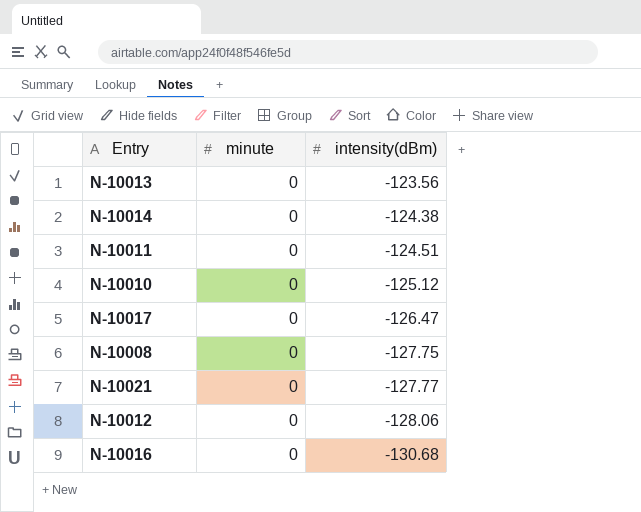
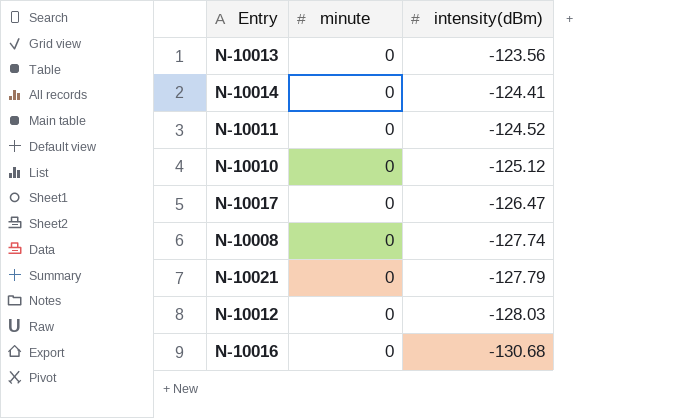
N-10014 | intensity(dBm): -124.38 -> -124.41
N-10011 | intensity(dBm): -124.51 -> -124.52
N-10008 | intensity(dBm): -127.75 -> -127.74
N-10021 | intensity(dBm): -127.77 -> -127.79
N-10012 | intensity(dBm): -128.06 -> -128.03

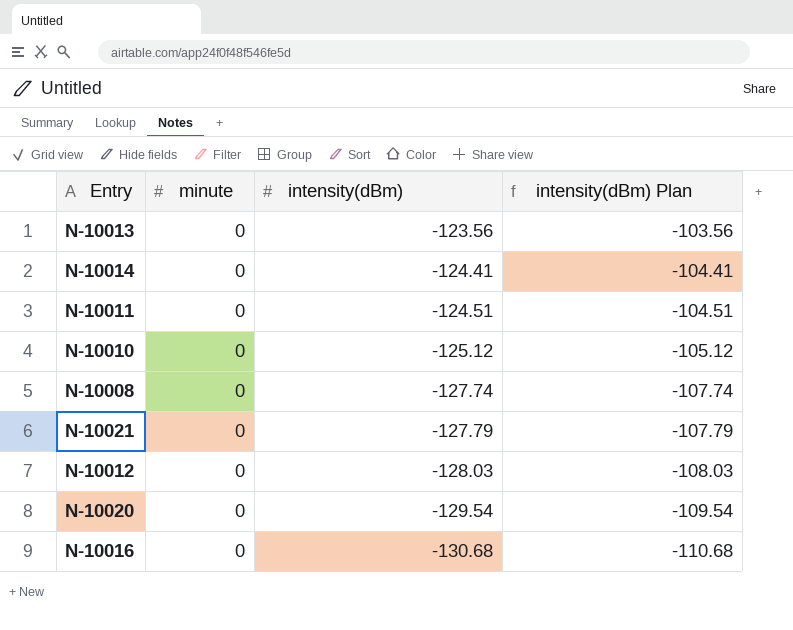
column intensity(dBm) Plan | formula: none -> [intensity(dBm)] + 20
row N-10017: 0 | -126.47 -> none
N-10011 | intensity(dBm): -124.52 -> -124.51
row N-10020: none -> 0 | -129.54 | -109.54

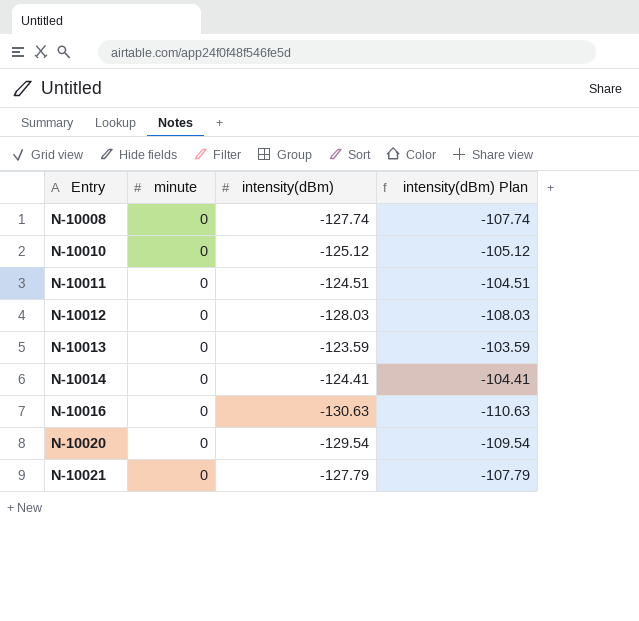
row order: intensity(dBm) descending -> Entry ascending
N-10013 | intensity(dBm): -123.56 -> -123.59
N-10013 | intensity(dBm) Plan: -103.56 -> -103.59
N-10016 | intensity(dBm): -130.68 -> -130.63
N-10016 | intensity(dBm) Plan: -110.68 -> -110.63

